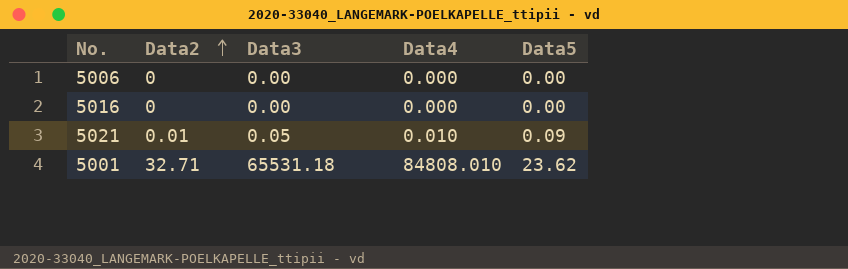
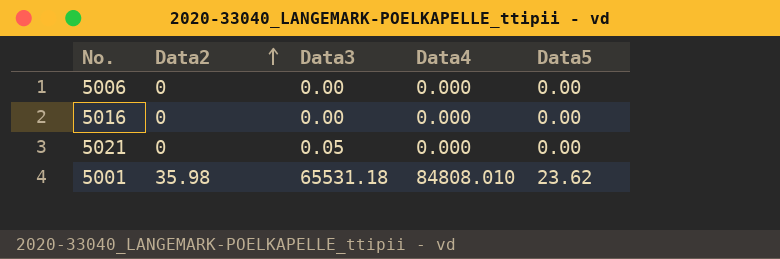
5021 | Data2: 0.01 -> 0
5021 | Data4: 0.010 -> 0.000
5021 | Data5: 0.09 -> 0.00
5001 | Data2: 32.71 -> 35.98

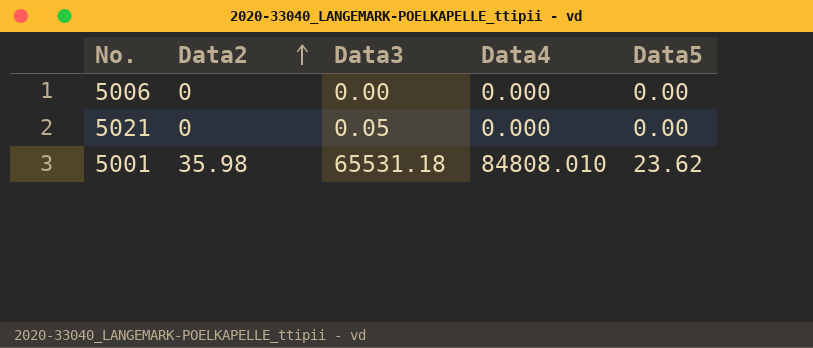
row 5016: 0 | 0.00 | 0.000 | 0.00 -> none

